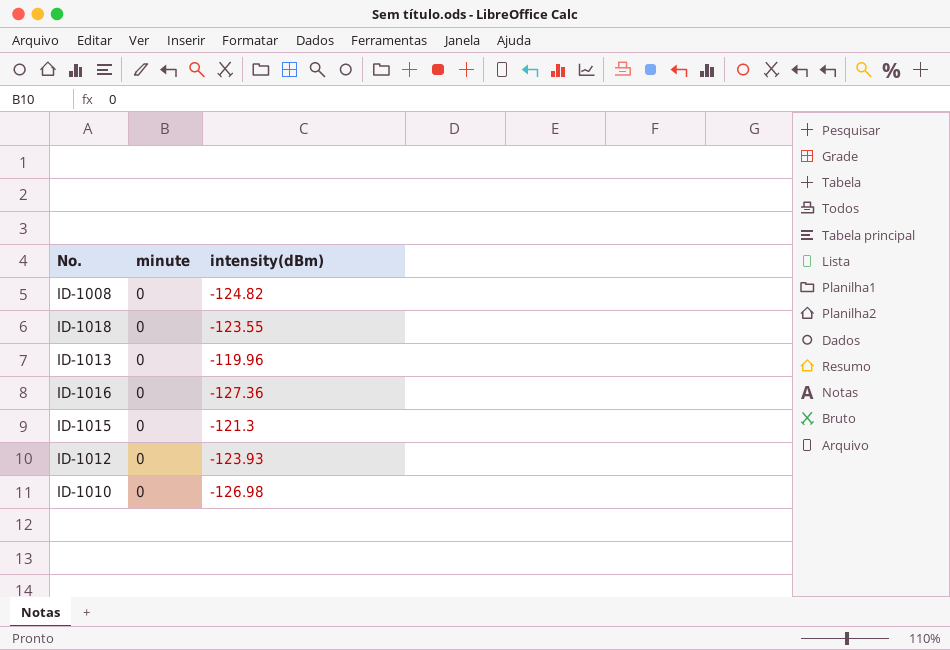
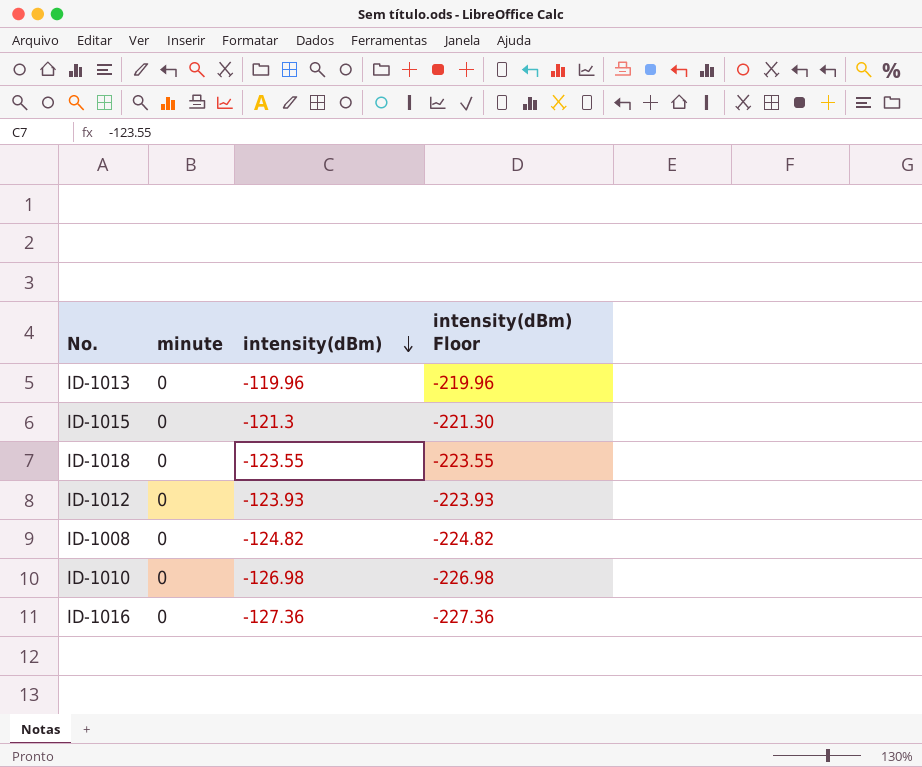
row order: none -> intensity(dBm) descending
column intensity(dBm) Floor | formula: none -> [intensity(dBm)] - 100

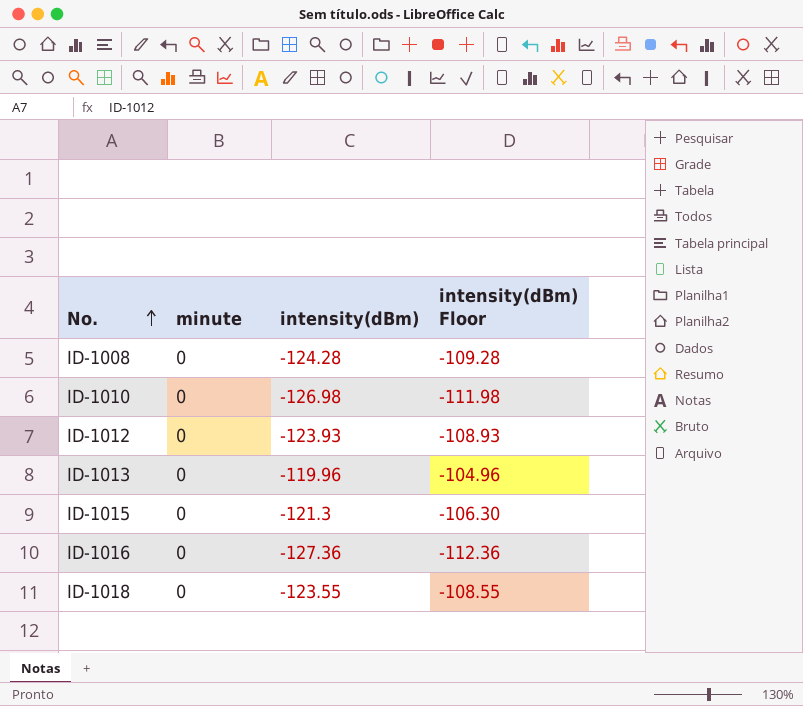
row order: intensity(dBm) descending -> No. ascending
column intensity(dBm) Floor | formula: [intensity(dBm)] - 100 -> [intensity(dBm)] + 15
ID-1008 | intensity(dBm): -124.82 -> -124.28

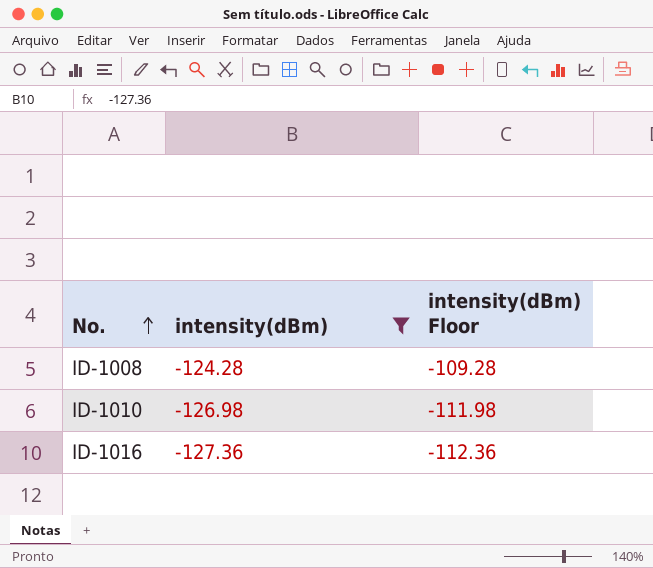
filter: none -> intensity(dBm) <= -124.28
column minute | position: 2 -> none

